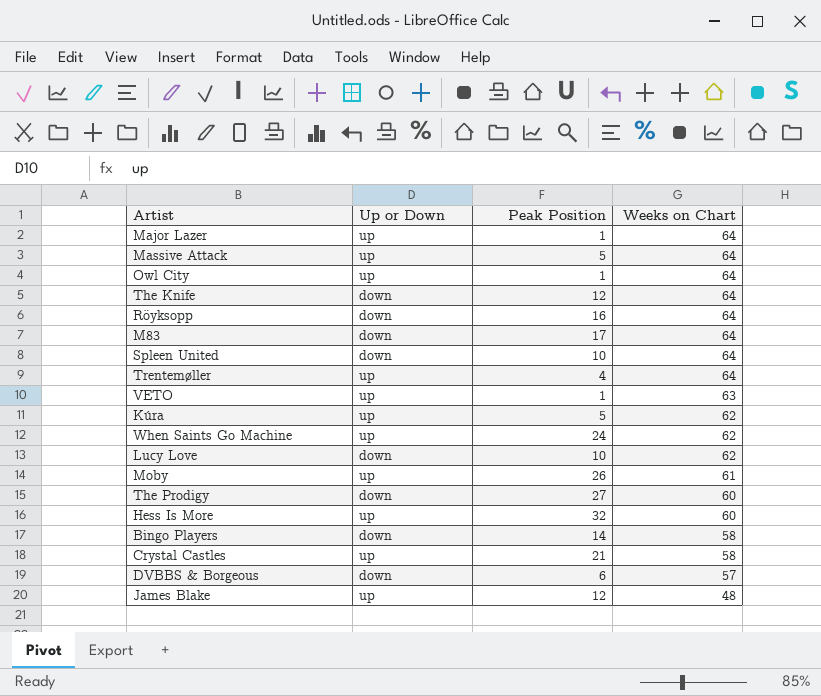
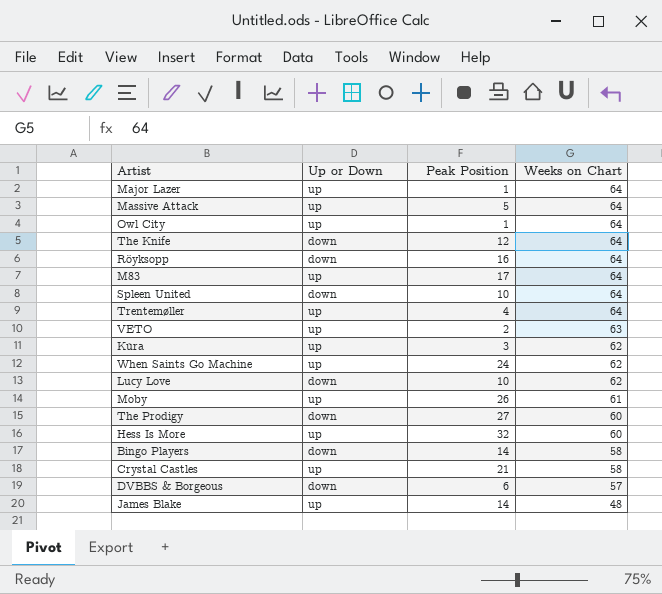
M83 | Up or Down: down -> up
VETO | Peak Position: 1 -> 2
Kúra | Peak Position: 5 -> 3
James Blake | Peak Position: 12 -> 14

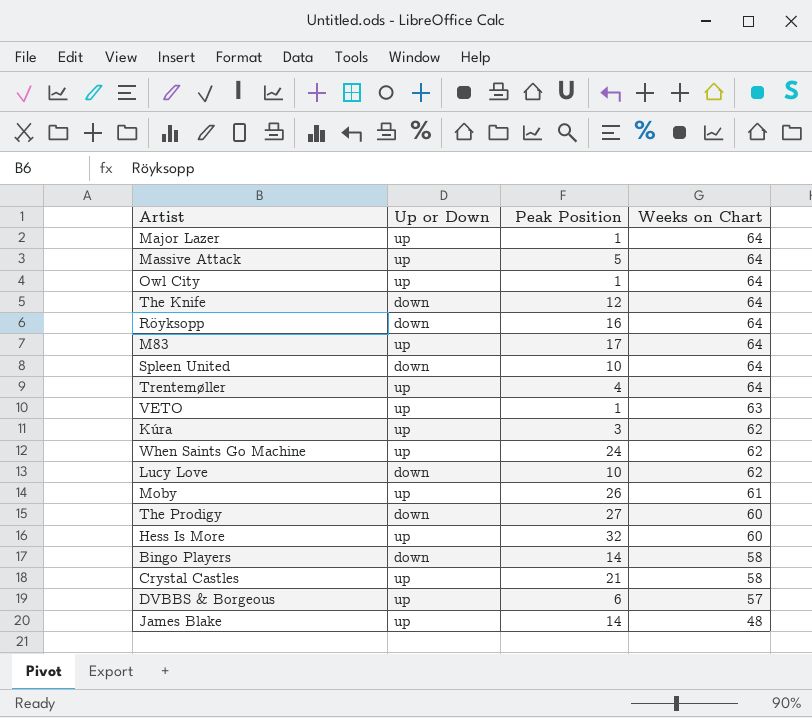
VETO | Peak Position: 2 -> 1
DVBBS & Borgeous | Up or Down: down -> up

